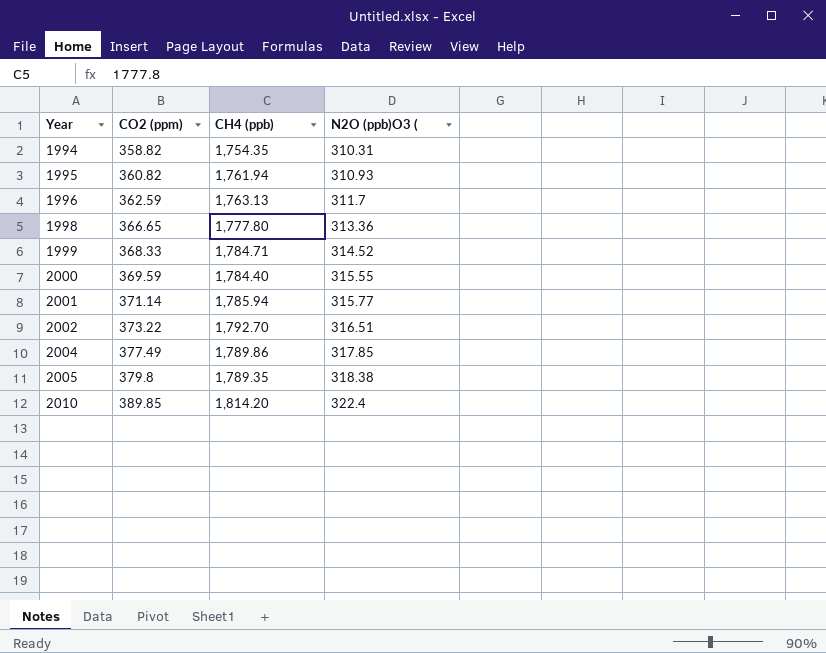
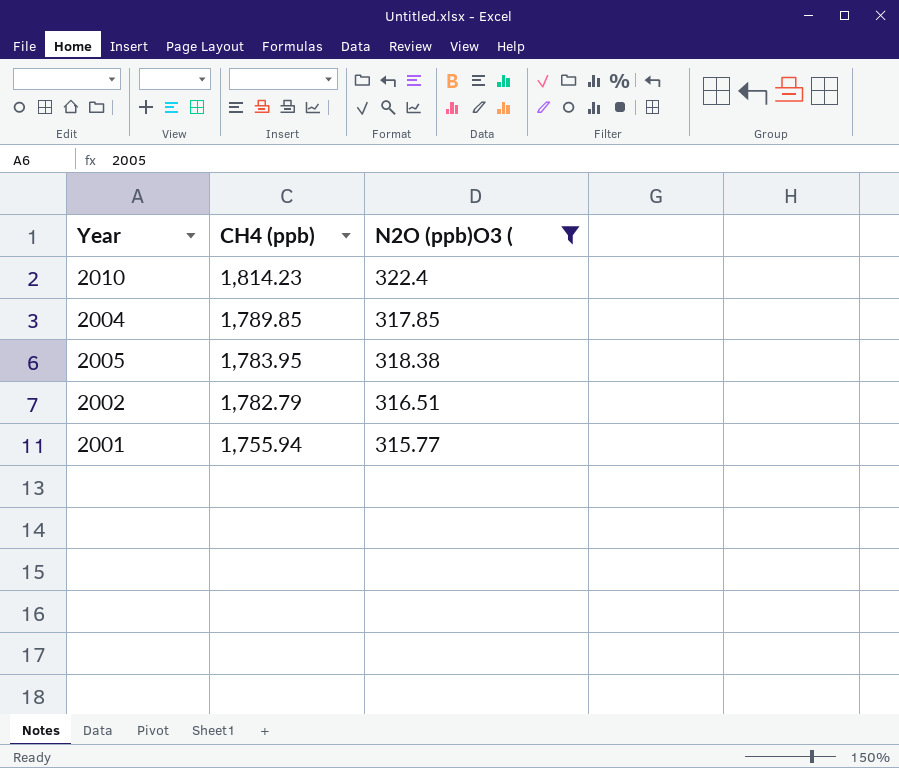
filter: none -> N2O (ppb)O3 ( >= 315.77
row order: Year ascending -> CH4 (ppb) descending
column CO2 (ppm) | position: 2 -> none
2010 | CH4 (ppb): 1,814.20 -> 1,814.23
2004 | CH4 (ppb): 1,789.86 -> 1,789.85
2005 | CH4 (ppb): 1,789.35 -> 1,783.95
2002 | CH4 (ppb): 1,792.70 -> 1,782.79
2001 | CH4 (ppb): 1,785.94 -> 1,755.94

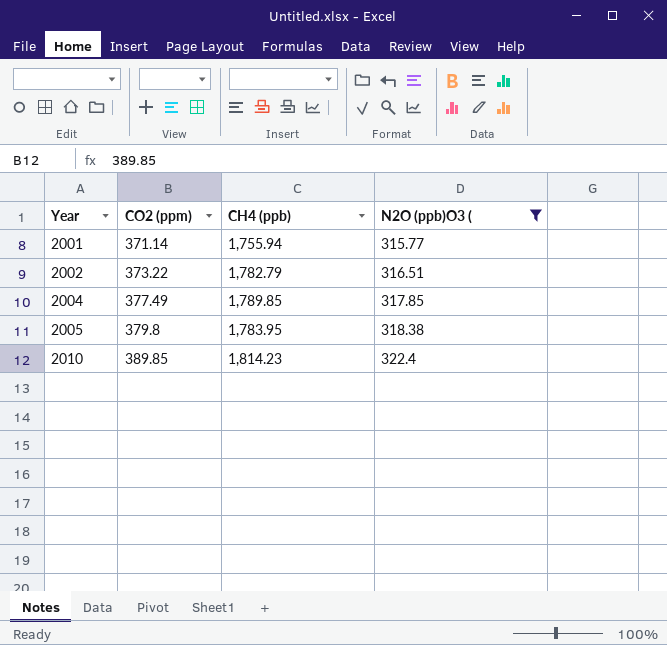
row order: CH4 (ppb) descending -> Year ascending
column CO2 (ppm) | position: none -> 2

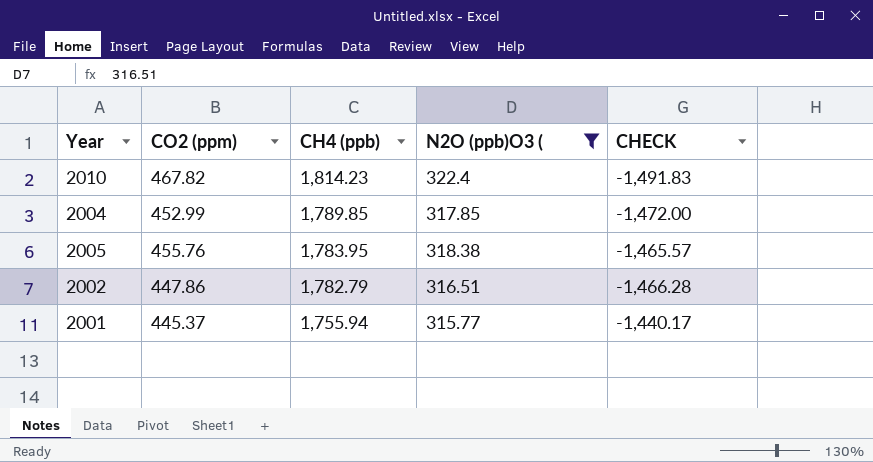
row order: Year ascending -> CH4 (ppb) descending
column CHECK | formula: none -> [N2O (ppb)O3 (] - [CH4 (ppb)]
2010 | CO2 (ppm): 389.85 -> 467.82
2004 | CO2 (ppm): 377.49 -> 452.99
2005 | CO2 (ppm): 379.8 -> 455.76
2002 | CO2 (ppm): 373.22 -> 447.86
2001 | CO2 (ppm): 371.14 -> 445.37

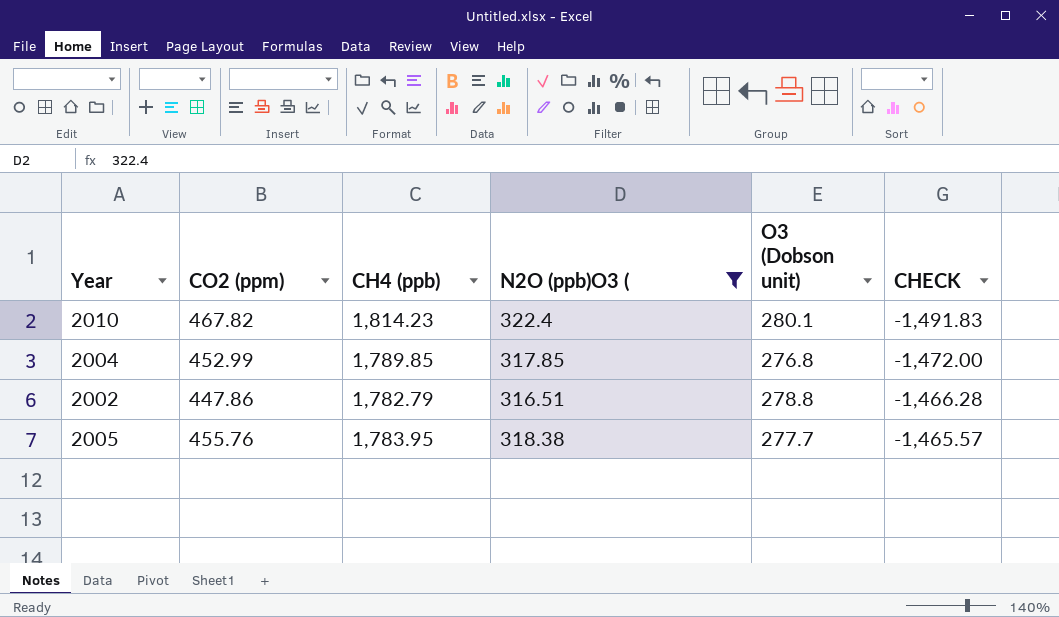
row order: CH4 (ppb) descending -> CHECK ascending
column O3 (Dobson unit) | position: none -> 5
row 2001: 445.37 | 1,755.94 | 315.77 | -1,440.17 -> none

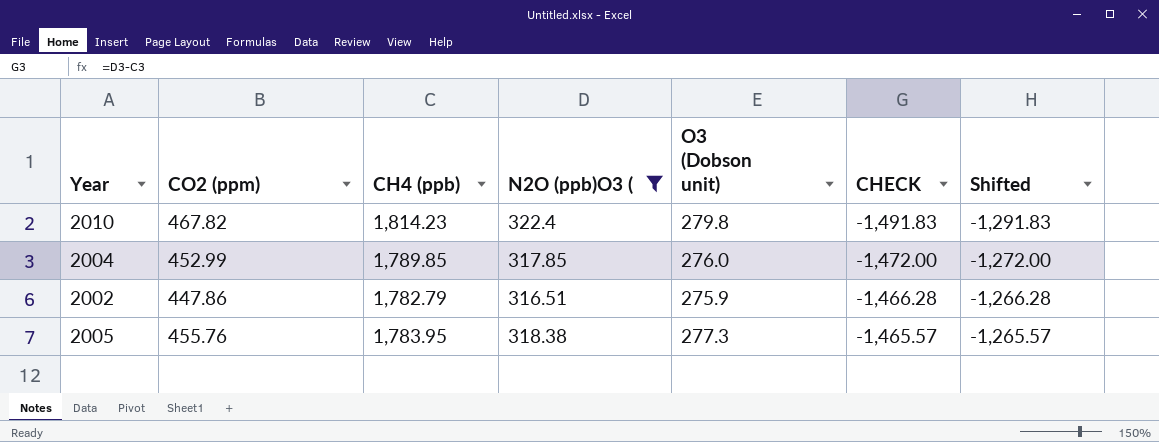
column Shifted | formula: none -> [CHECK] + 200
2010 | O3 (Dobson unit): 280.1 -> 279.8
2004 | O3 (Dobson unit): 276.8 -> 276.0
2002 | O3 (Dobson unit): 278.8 -> 275.9
2005 | O3 (Dobson unit): 277.7 -> 277.3

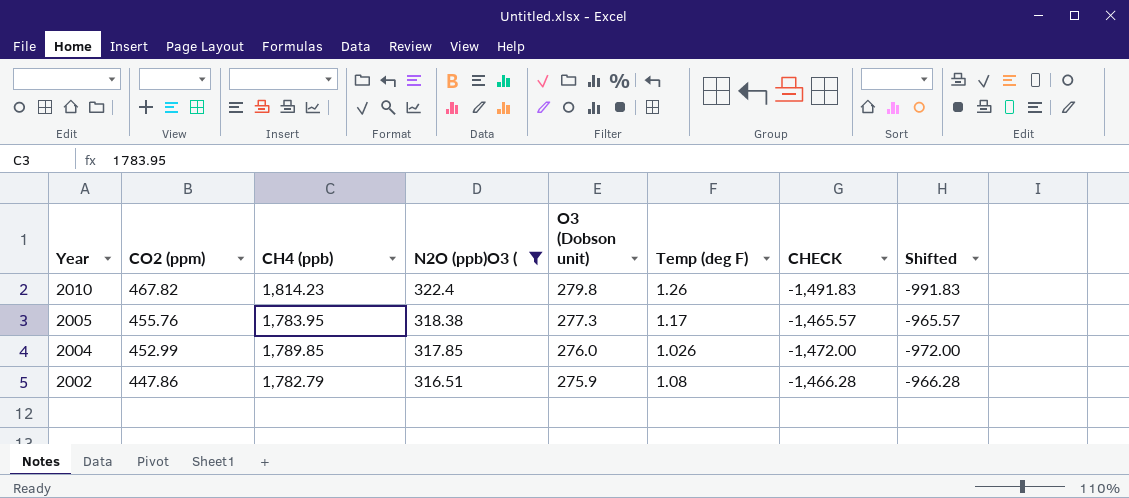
row order: CHECK ascending -> Year descending
column Temp (deg F) | position: none -> 6
column Shifted | formula: [CHECK] + 200 -> [CHECK] + 500

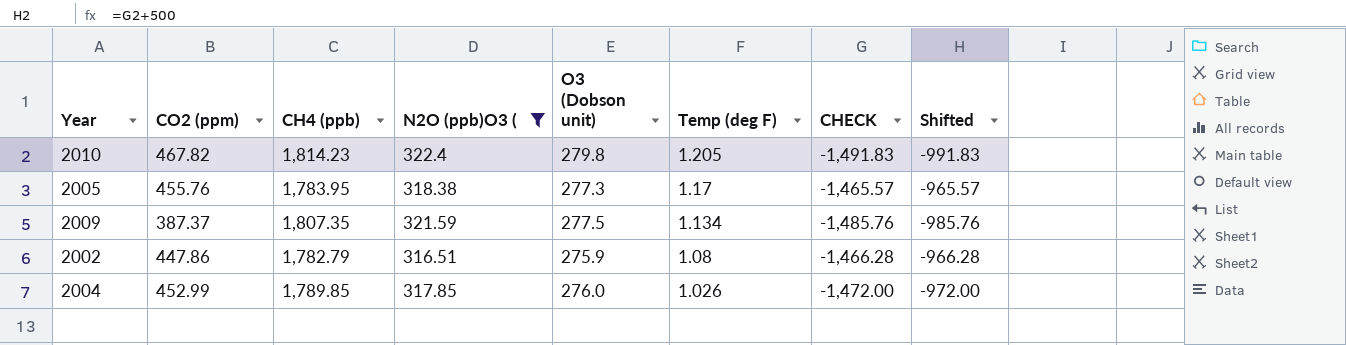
row order: Year descending -> Temp (deg F) descending
2010 | Temp (deg F): 1.26 -> 1.205
row 2009: none -> 387.37 | 1,807.35 | 321.59 | 277.5 | 1.134 | -1,485.76 | -985.76

